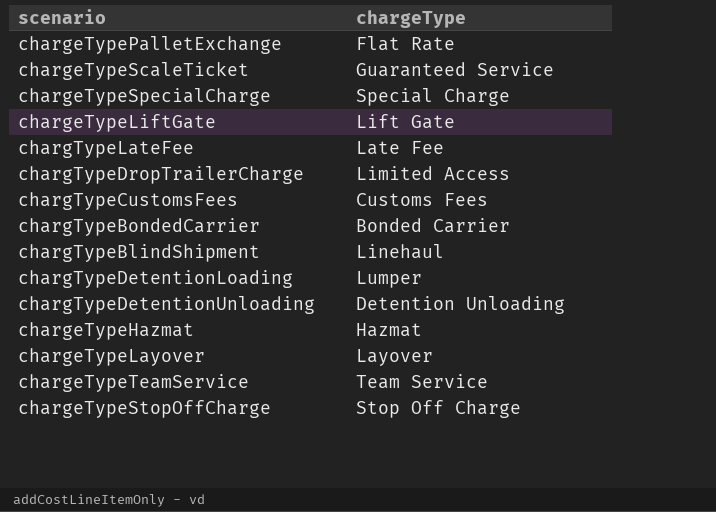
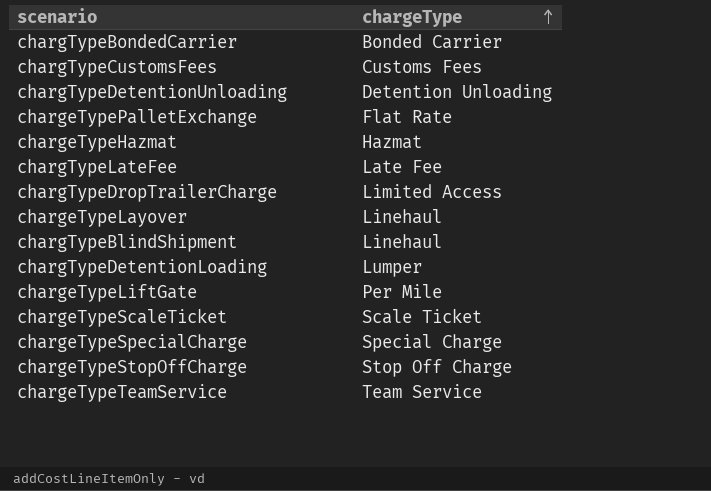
row order: none -> chargeType ascending
chargeTypeLayover | chargeType: Layover -> Linehaul
chargeTypeLiftGate | chargeType: Lift Gate -> Per Mile
chargeTypeScaleTicket | chargeType: Guaranteed Service -> Scale Ticket

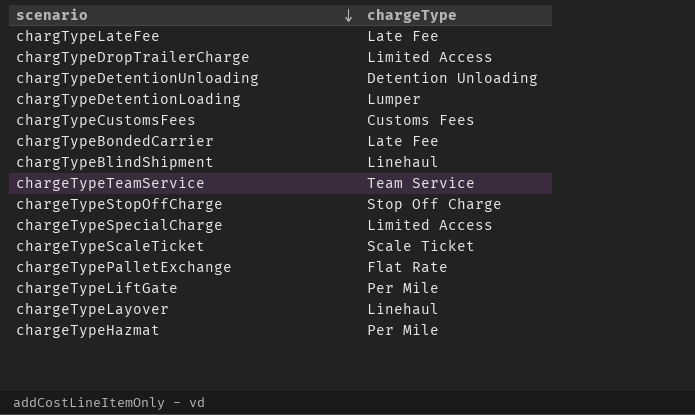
row order: chargeType ascending -> scenario descending
chargTypeBondedCarrier | chargeType: Bonded Carrier -> Late Fee
chargeTypeSpecialCharge | chargeType: Special Charge -> Limited Access
chargeTypeHazmat | chargeType: Hazmat -> Per Mile

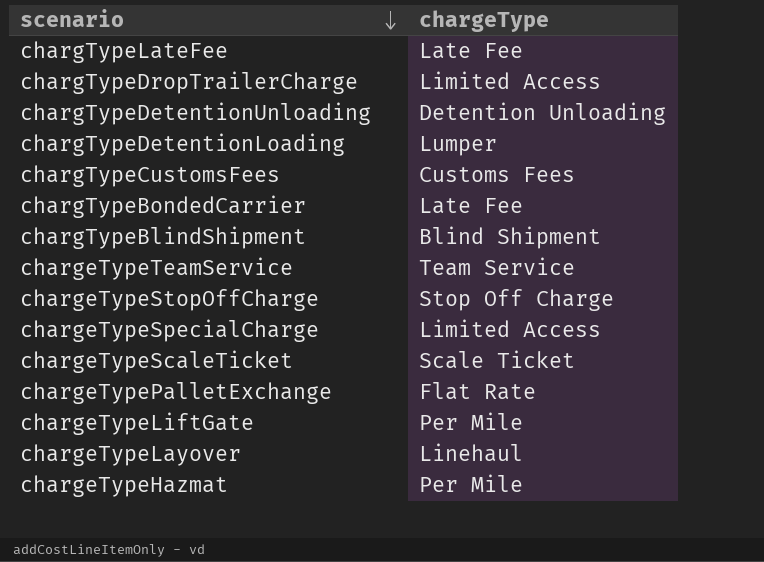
chargTypeBlindShipment | chargeType: Linehaul -> Blind Shipment

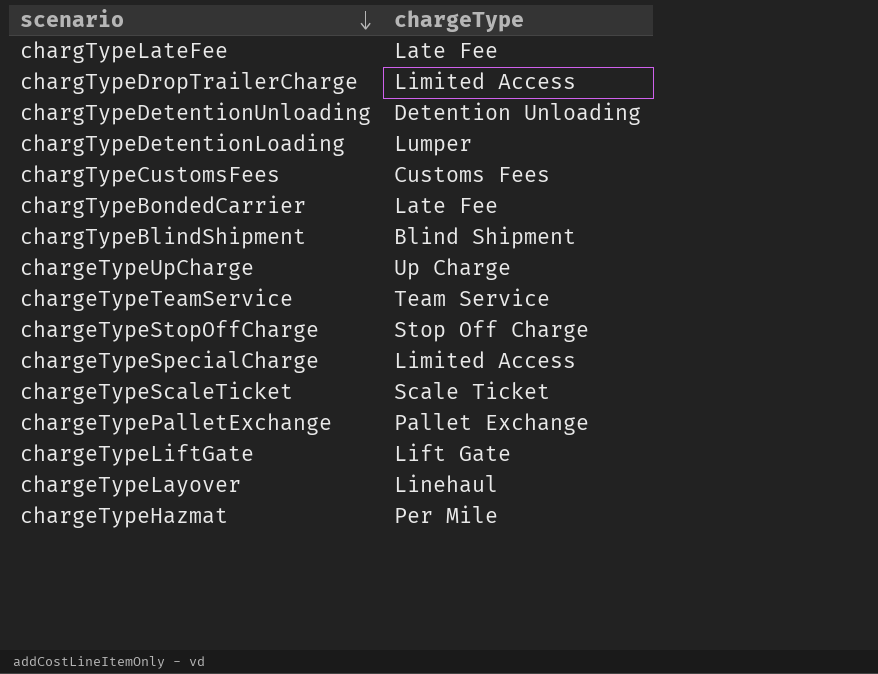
row chargeTypeUpCharge: none -> Up Charge
chargeTypePalletExchange | chargeType: Flat Rate -> Pallet Exchange
chargeTypeLiftGate | chargeType: Per Mile -> Lift Gate

